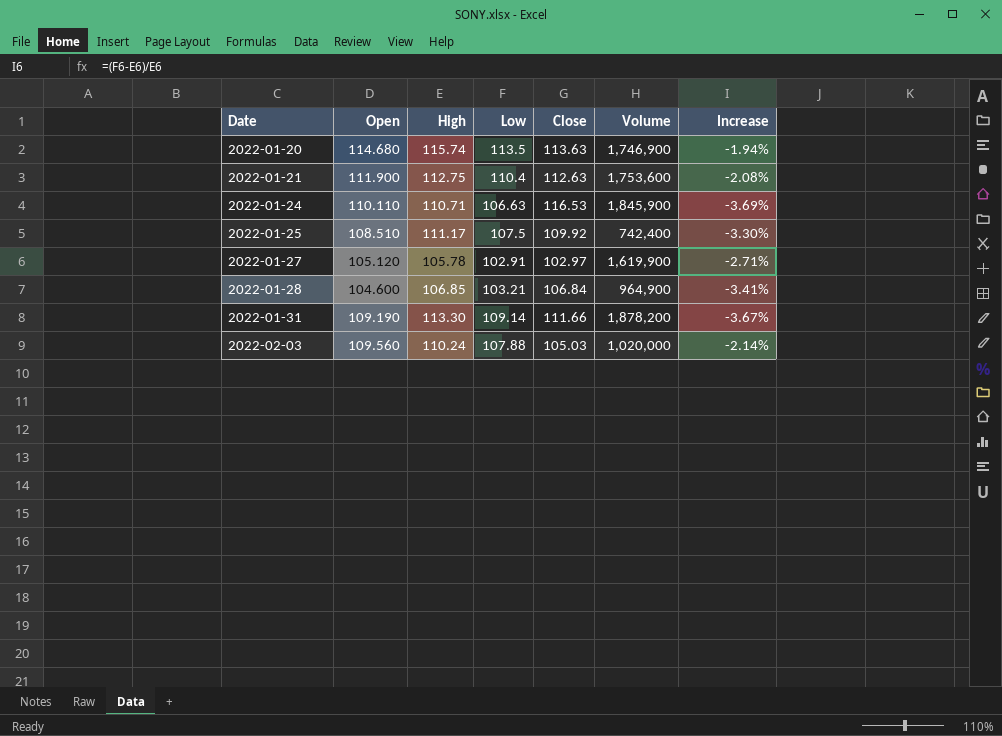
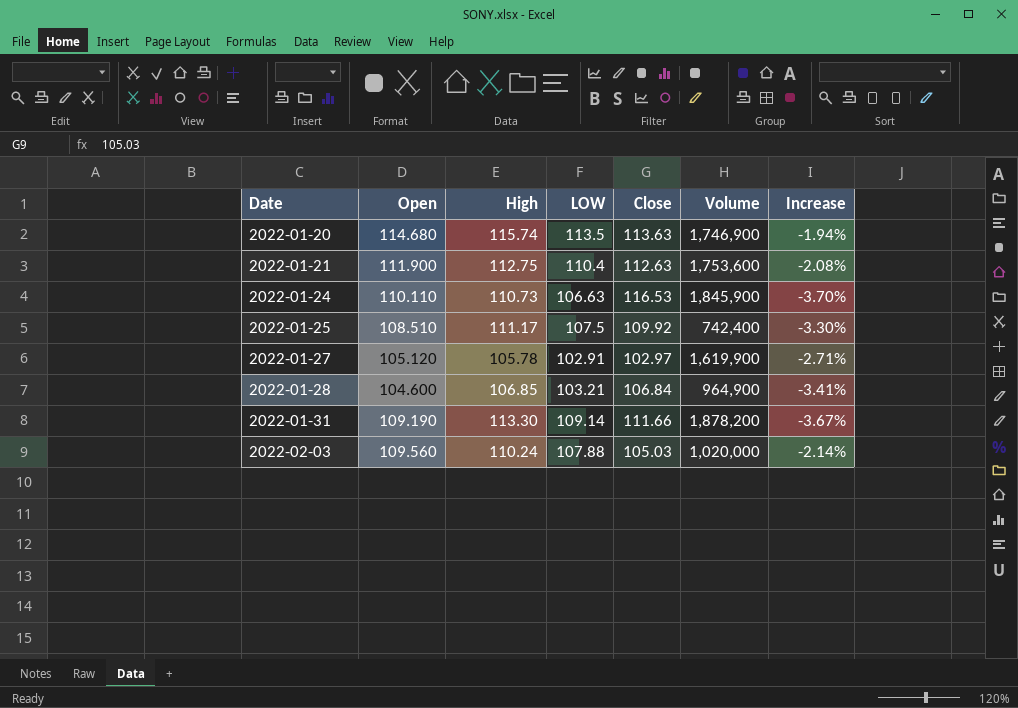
column name: Low -> LOW
2022-01-24 | High: 110.71 -> 110.73
2022-01-24 | Increase: -3.69% -> -3.70%

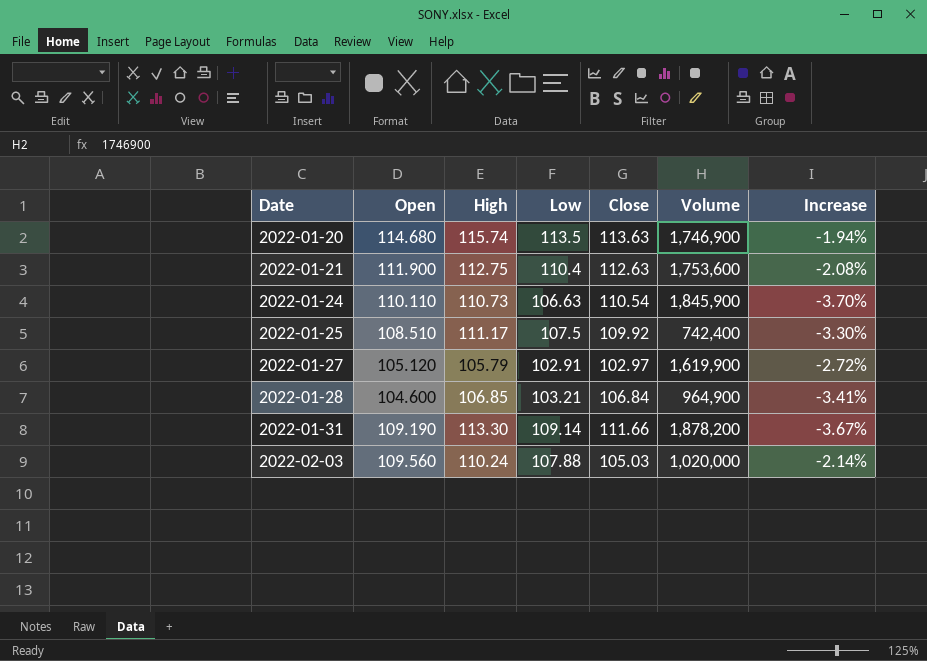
column name: LOW -> Low
2022-01-24 | Close: 116.53 -> 110.54
2022-01-27 | High: 105.78 -> 105.79
2022-01-27 | Increase: -2.71% -> -2.72%

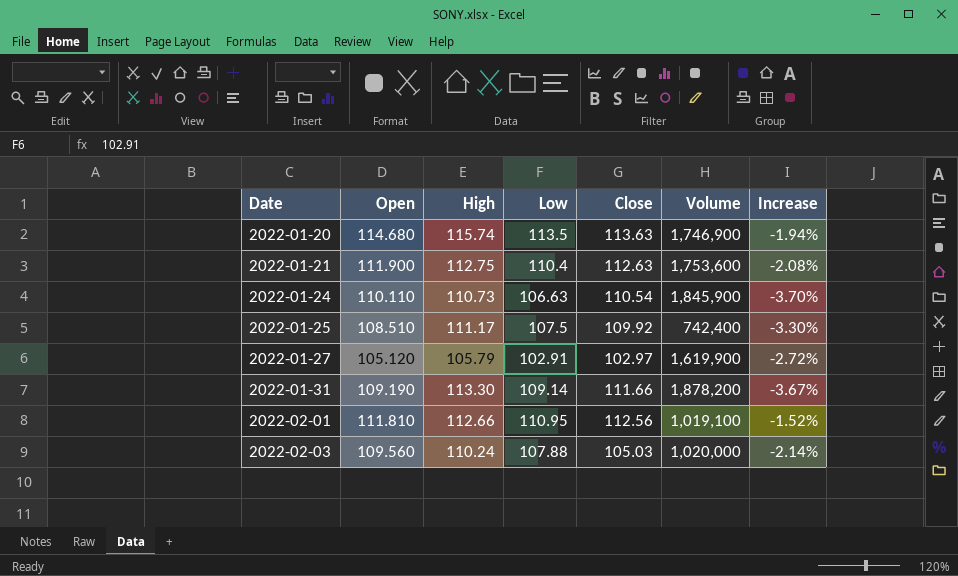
row 2022-01-28: 104.600 | 106.85 | 103.21 | 106.84 | 964,900 | -3.41% -> none
row 2022-02-01: none -> 111.810 | 112.66 | 110.95 | 112.56 | 1,019,100 | -1.52%

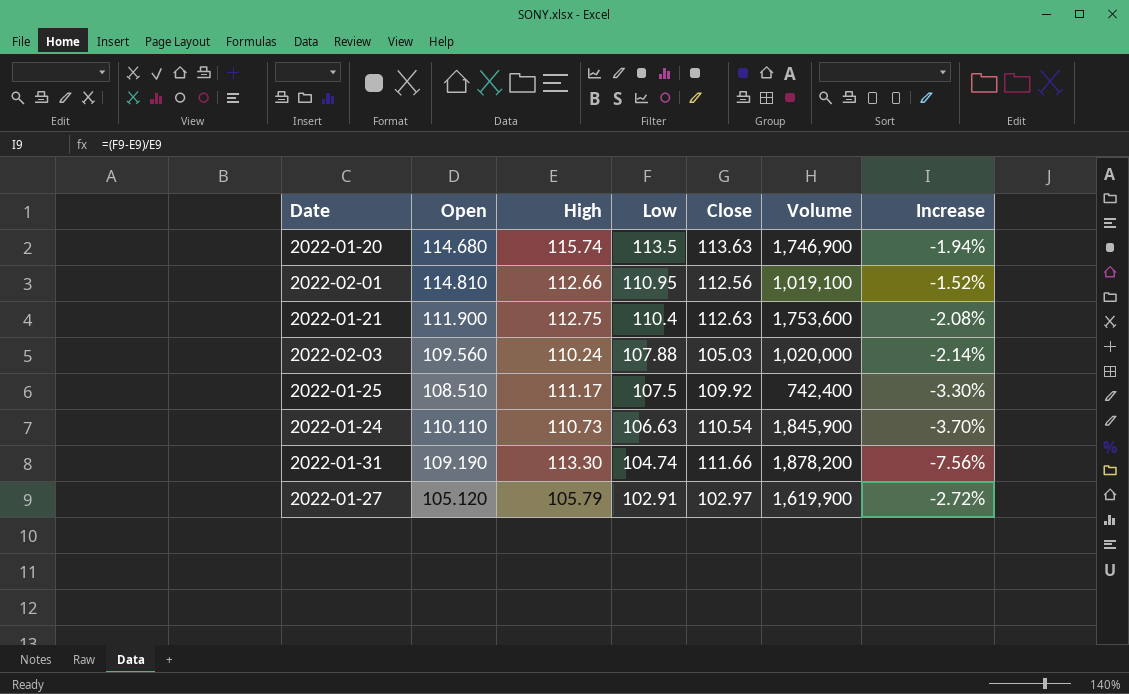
row order: Date ascending -> Low descending
2022-02-01 | Open: 111.810 -> 114.810
2022-01-31 | Low: 109.14 -> 104.74
2022-01-31 | Increase: -3.67% -> -7.56%

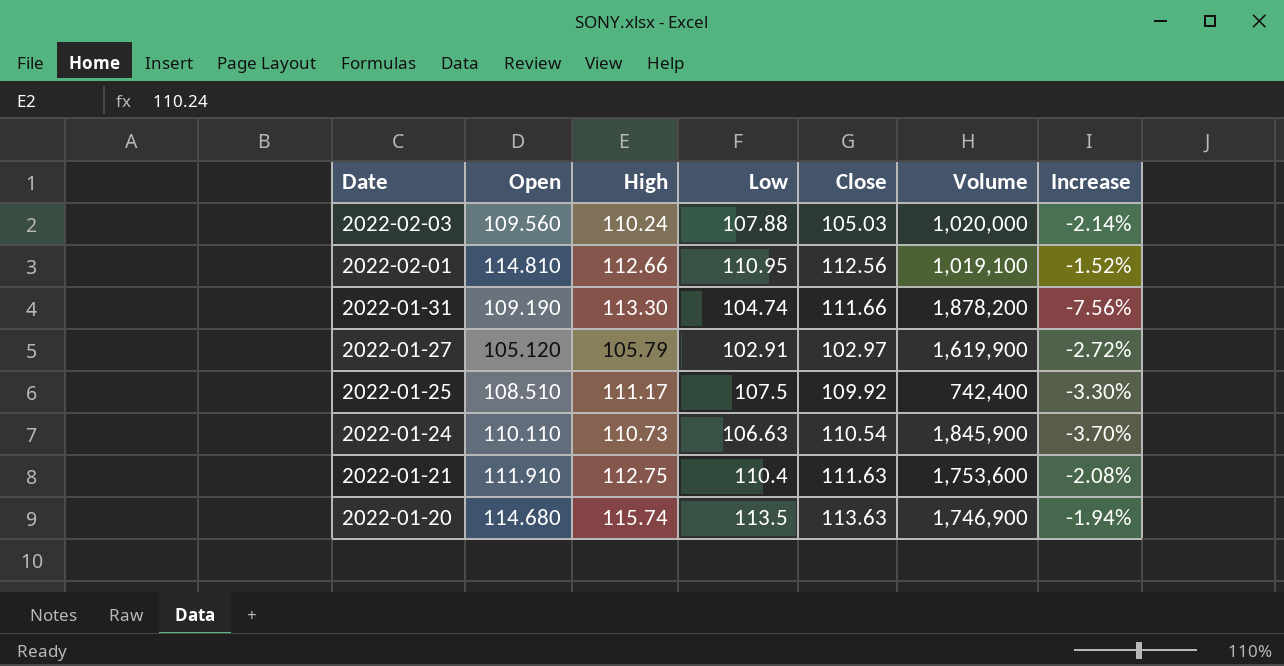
row order: Low descending -> Date descending
2022-01-21 | Open: 111.900 -> 111.910
2022-01-21 | Close: 112.63 -> 111.63

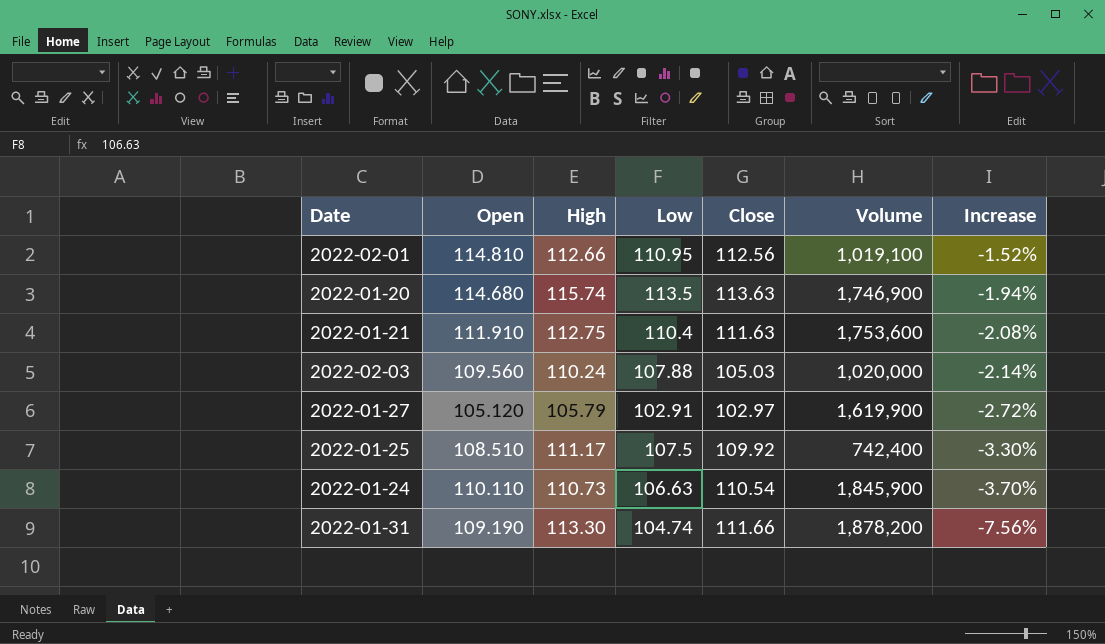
row order: Date descending -> Increase descending

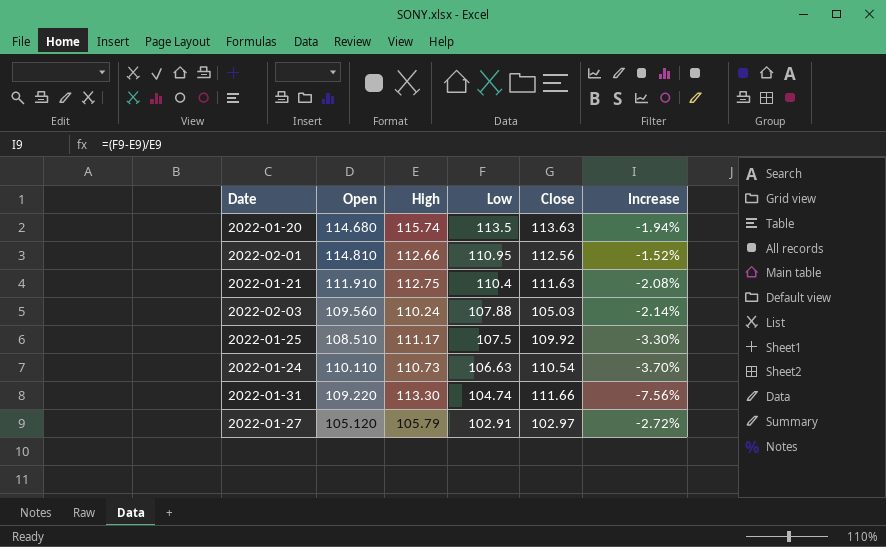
row order: Increase descending -> Low descending
column Volume | position: 6 -> none
2022-01-31 | Open: 109.190 -> 109.220

